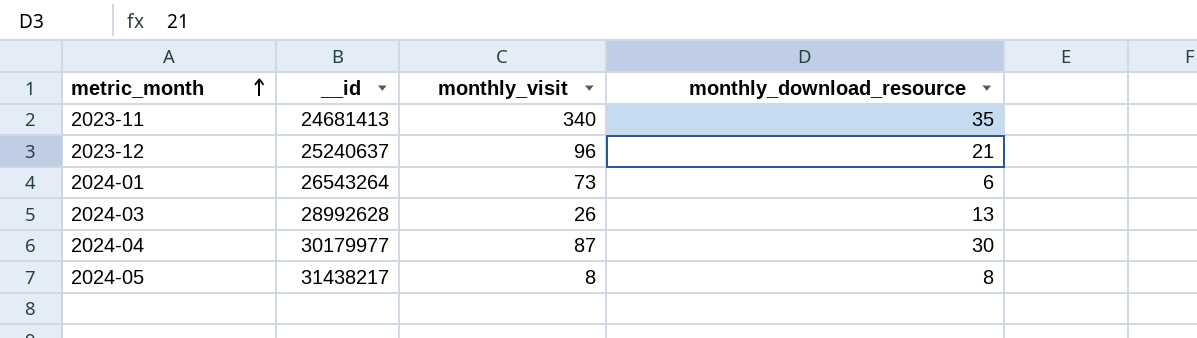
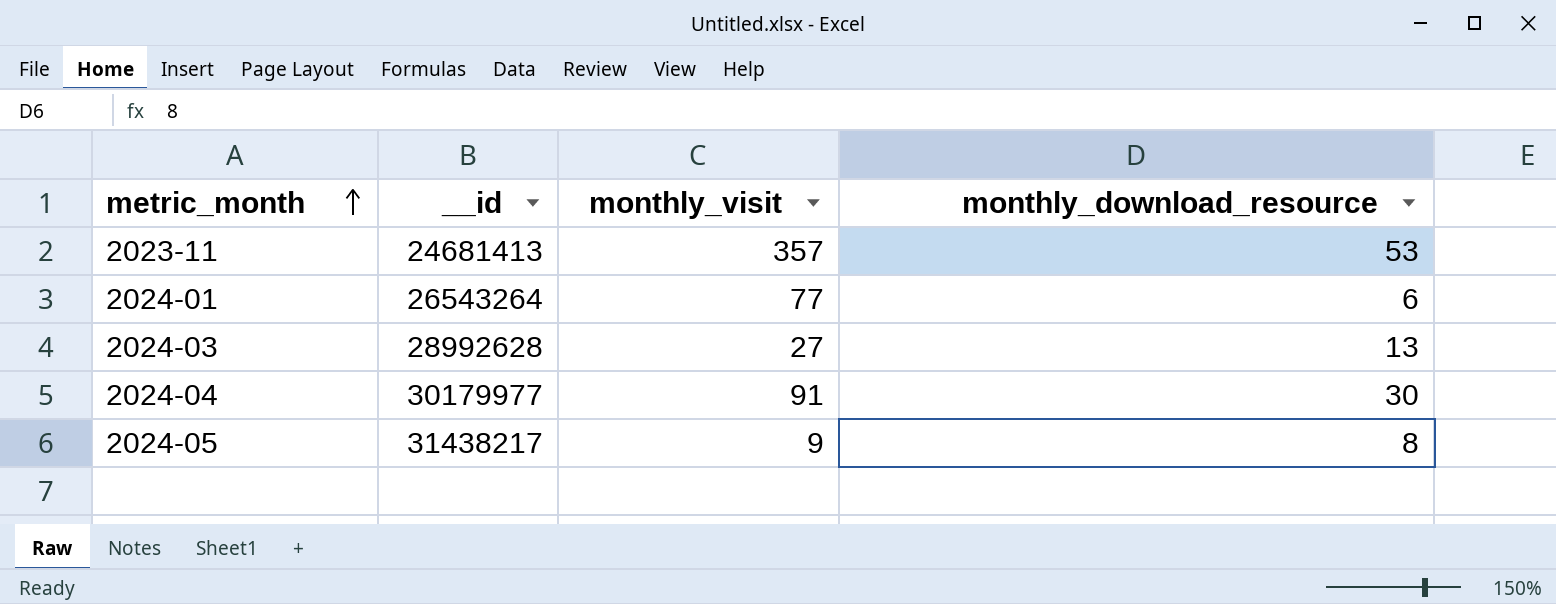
row 2023-12: 25240637 | 96 | 21 -> none
2023-11 | monthly_visit: 340 -> 357
2023-11 | monthly_download_resource: 35 -> 53
2024-01 | monthly_visit: 73 -> 77
2024-03 | monthly_visit: 26 -> 27
2024-04 | monthly_visit: 87 -> 91
2024-05 | monthly_visit: 8 -> 9

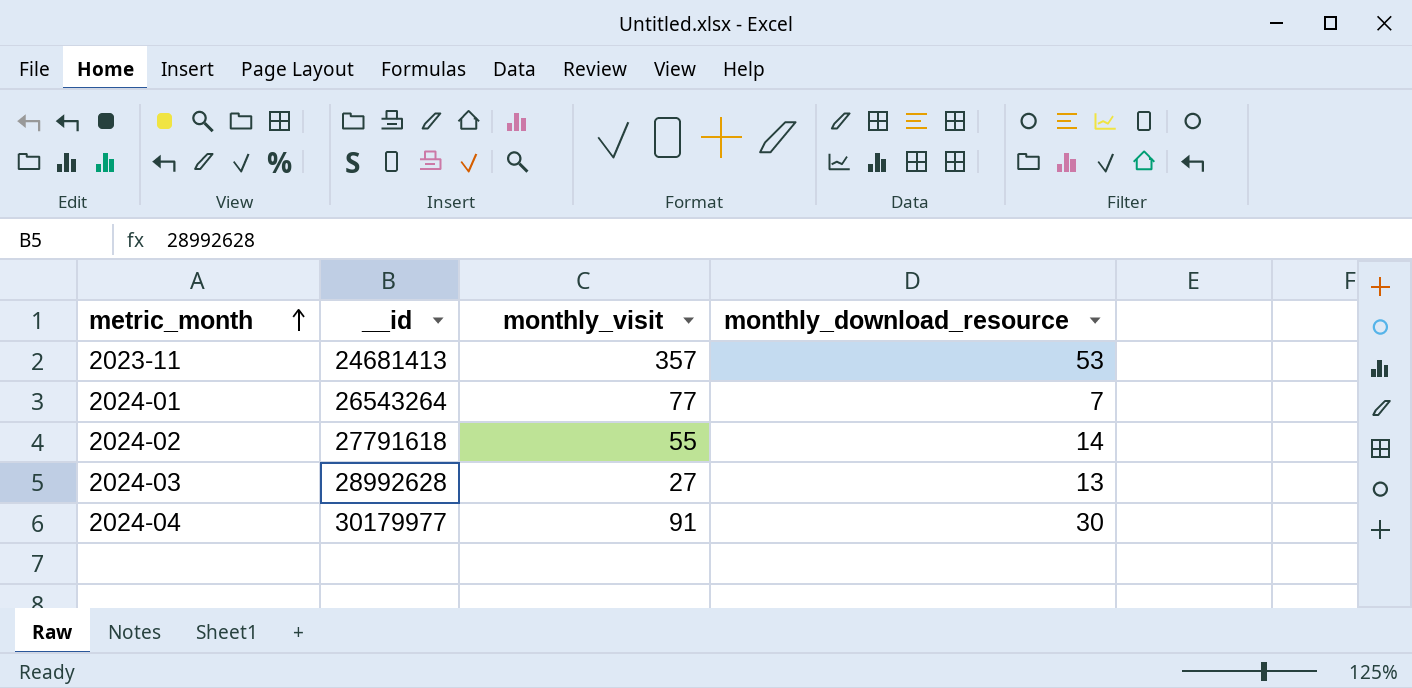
row 2024-05: 31438217 | 9 | 8 -> none
2024-01 | monthly_download_resource: 6 -> 7
row 2024-02: none -> 27791618 | 55 | 14

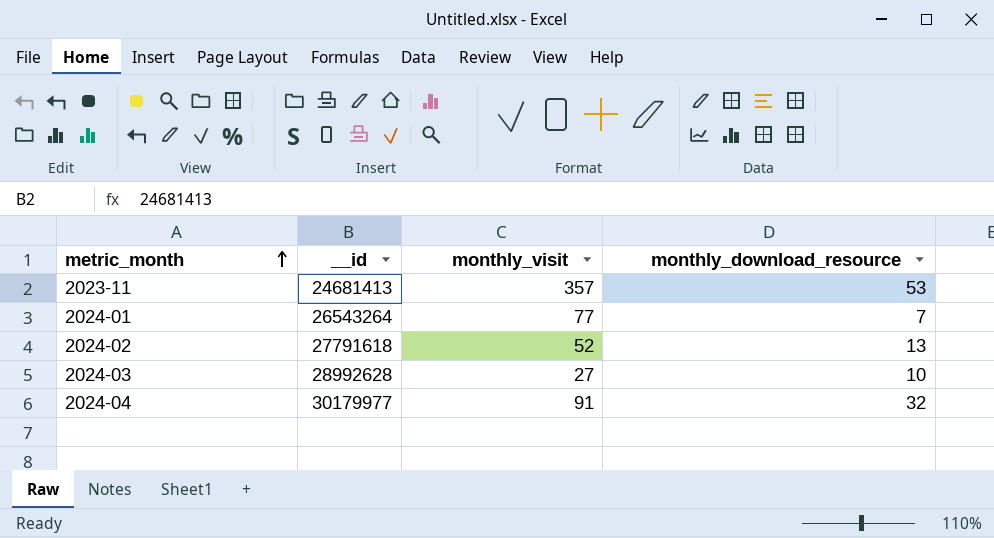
2024-02 | monthly_visit: 55 -> 52
2024-02 | monthly_download_resource: 14 -> 13
2024-03 | monthly_download_resource: 13 -> 10
2024-04 | monthly_download_resource: 30 -> 32

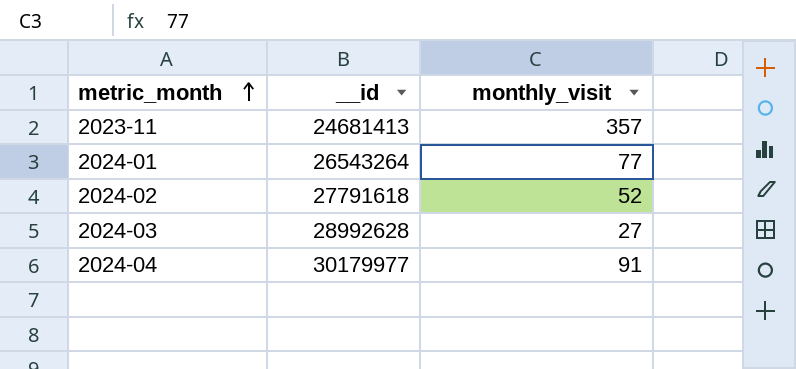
column monthly_download_resource | position: 4 -> none

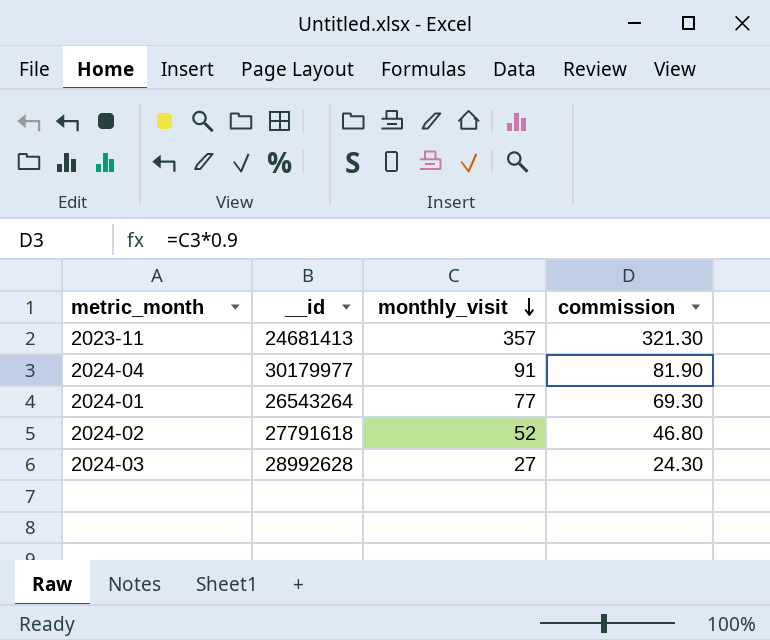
row order: metric_month ascending -> monthly_visit descending
column commission | formula: none -> [monthly_visit] * 0.9

